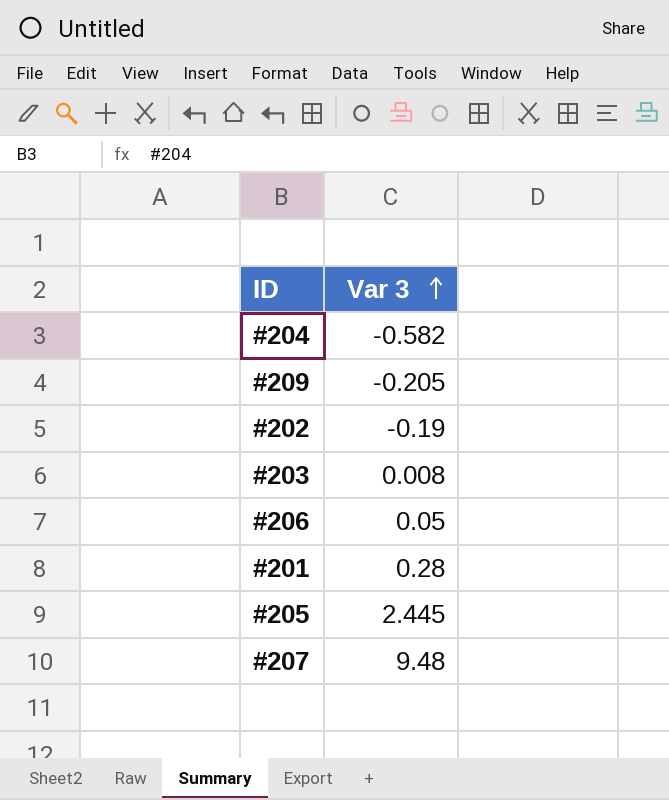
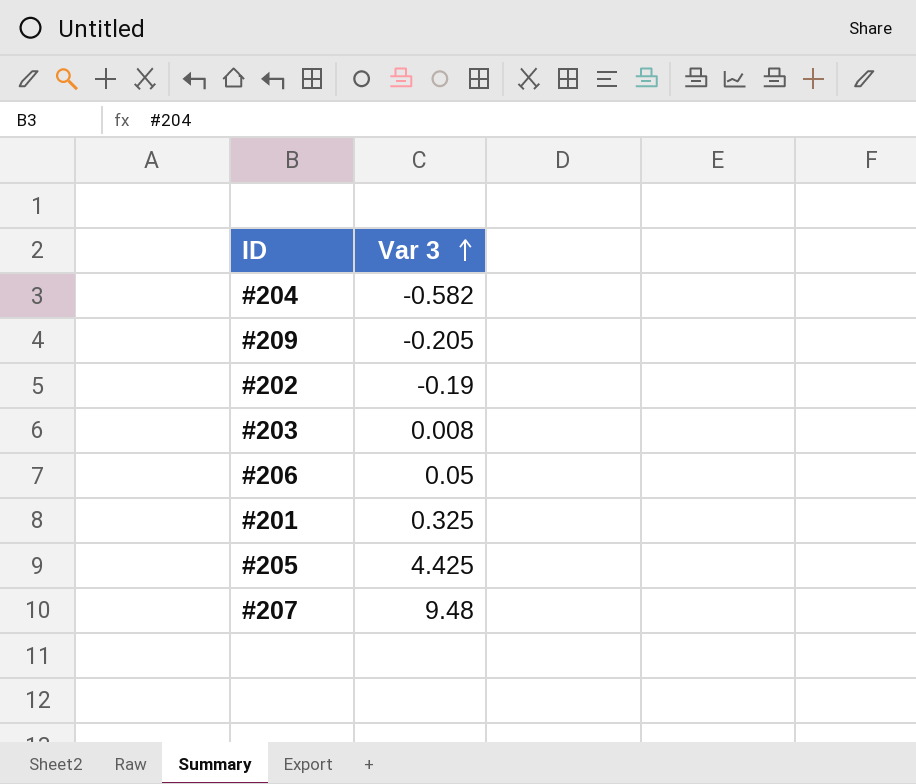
#201 | Var 3: 0.28 -> 0.325
#205 | Var 3: 2.445 -> 4.425

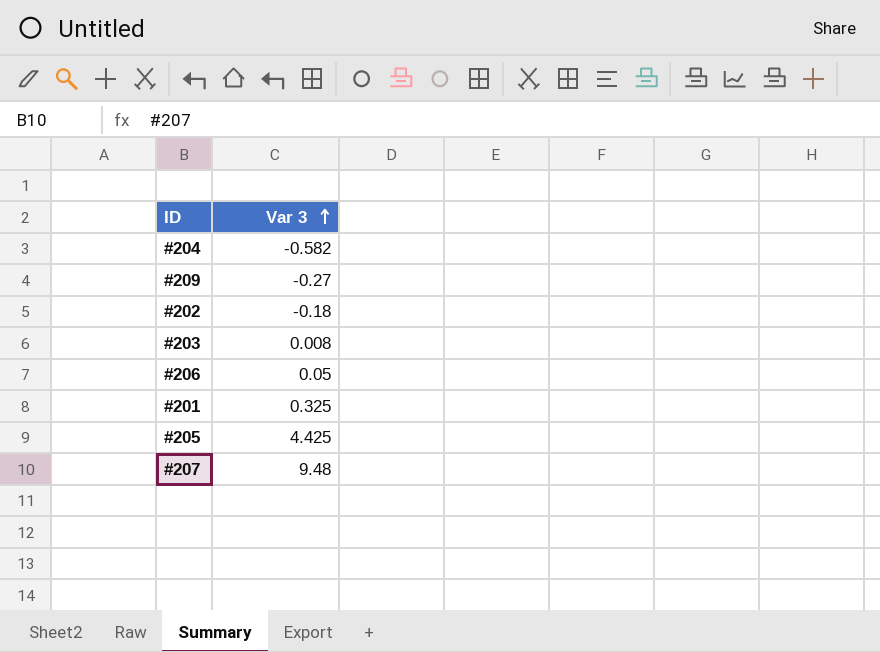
#209 | Var 3: -0.205 -> -0.27
#202 | Var 3: -0.19 -> -0.18

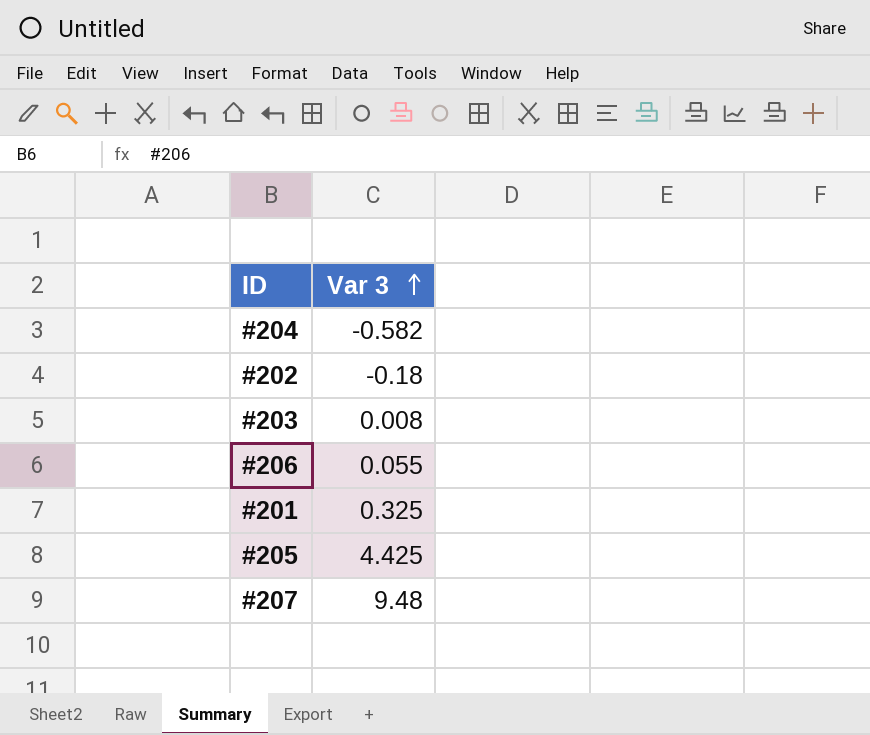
row #209: -0.27 -> none
#206 | Var 3: 0.05 -> 0.055

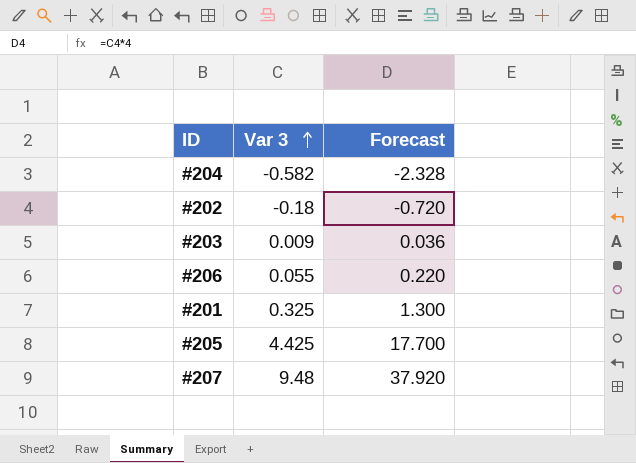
column Forecast | formula: none -> [Var 3] * 4
#203 | Var 3: 0.008 -> 0.009

